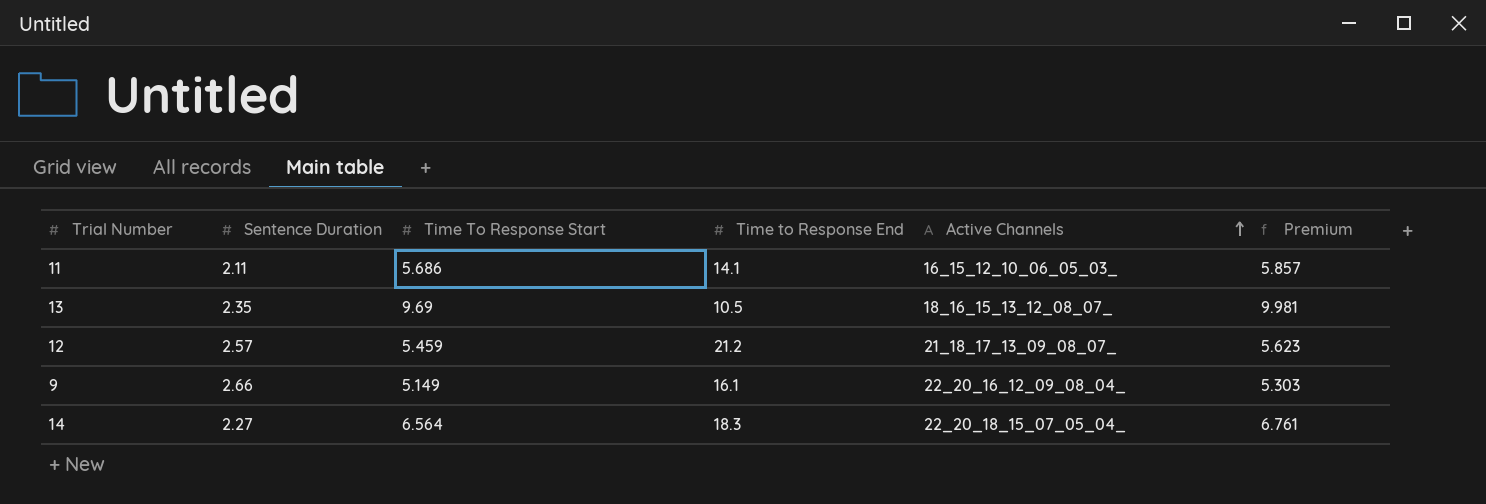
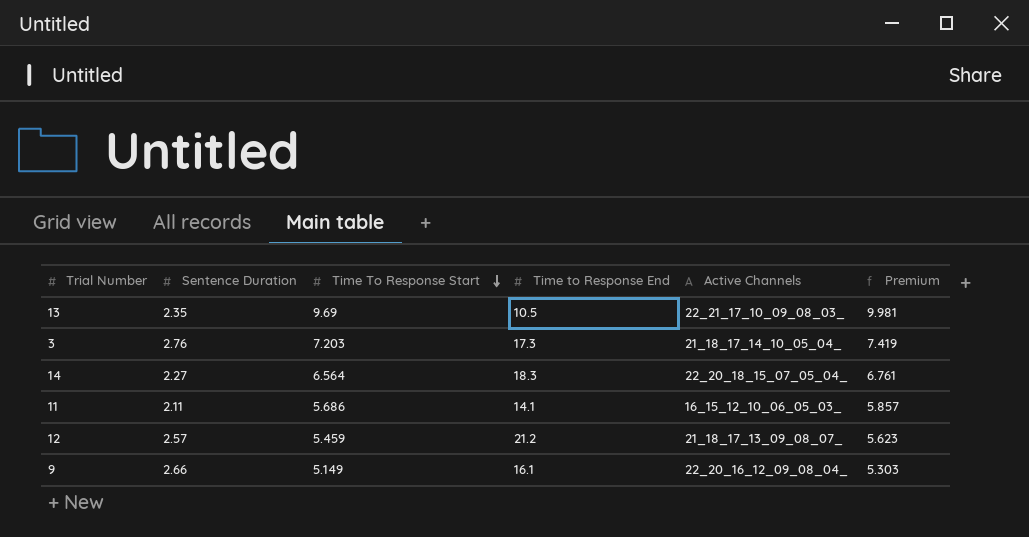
row order: Active Channels ascending -> Time To Response Start descending
13 | Active Channels: 18_16_15_13_12_08_07_ -> 22_21_17_10_09_08_03_
row 3: none -> 2.76 | 7.203 | 17.3 | 21_18_17_14_10_05_04_ | 7.419

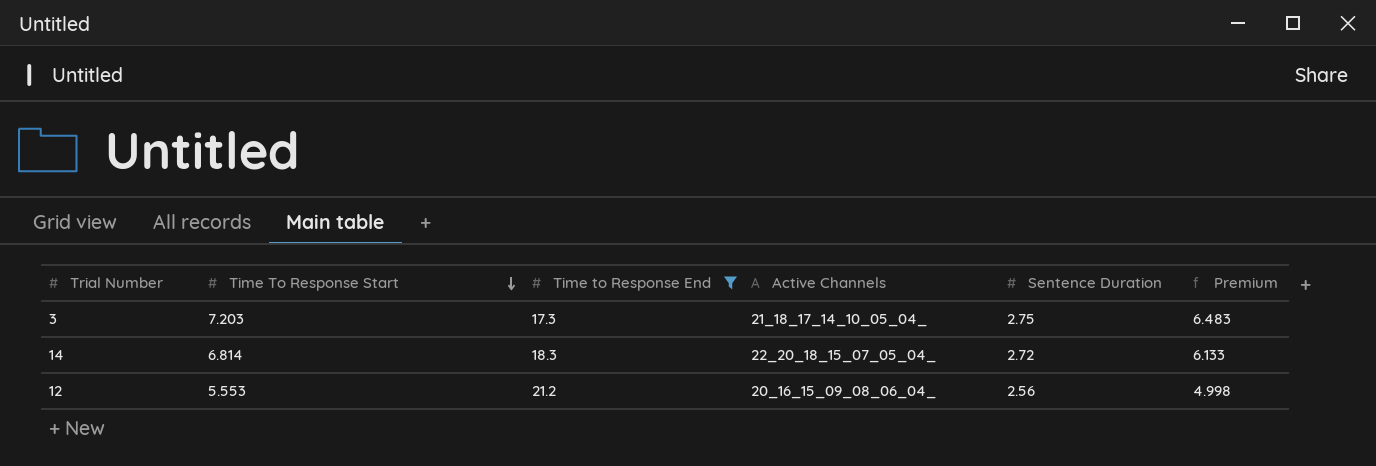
filter: none -> Time to Response End >= 17.3
column Sentence Duration | position: 2 -> 5
column Premium | formula: [Time To Response Start] * 1.03 -> [Time To Response Start] * 0.9
3 | Sentence Duration: 2.76 -> 2.75
14 | Time To Response Start: 6.564 -> 6.814
14 | Sentence Duration: 2.27 -> 2.72
12 | Time To Response Start: 5.459 -> 5.553
12 | Active Channels: 21_18_17_13_09_08_07_ -> 20_16_15_09_08_06_04_
12 | Sentence Duration: 2.57 -> 2.56

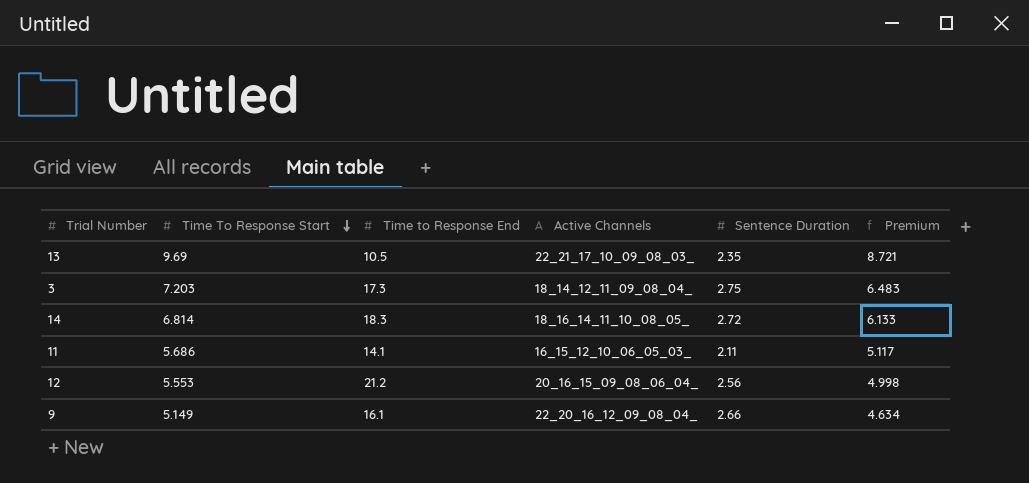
filter: Time to Response End >= 17.3 -> none
3 | Active Channels: 21_18_17_14_10_05_04_ -> 18_14_12_11_09_08_04_
14 | Active Channels: 22_20_18_15_07_05_04_ -> 18_16_14_11_10_08_05_

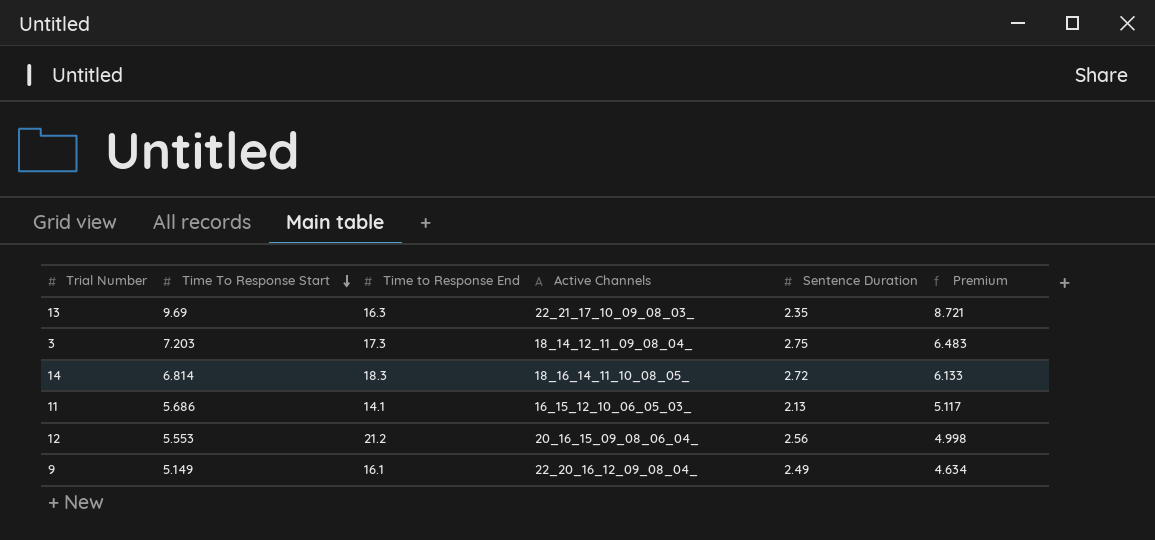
13 | Time to Response End: 10.5 -> 16.3
11 | Sentence Duration: 2.11 -> 2.13
9 | Sentence Duration: 2.66 -> 2.49

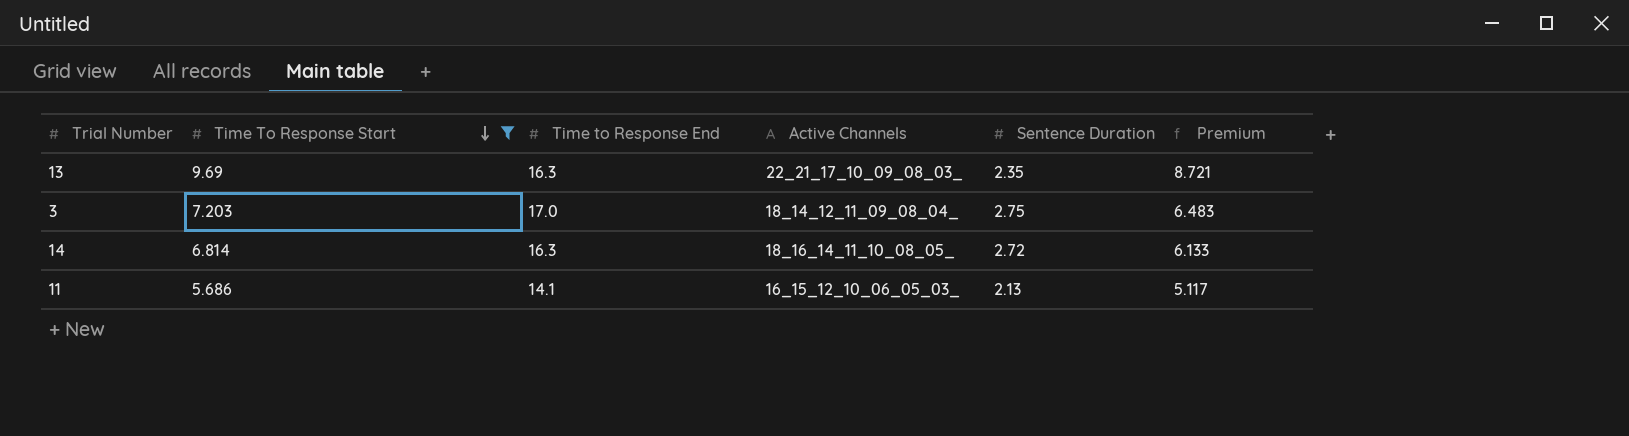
filter: none -> Time To Response Start >= 5.686
3 | Time to Response End: 17.3 -> 17.0
14 | Time to Response End: 18.3 -> 16.3

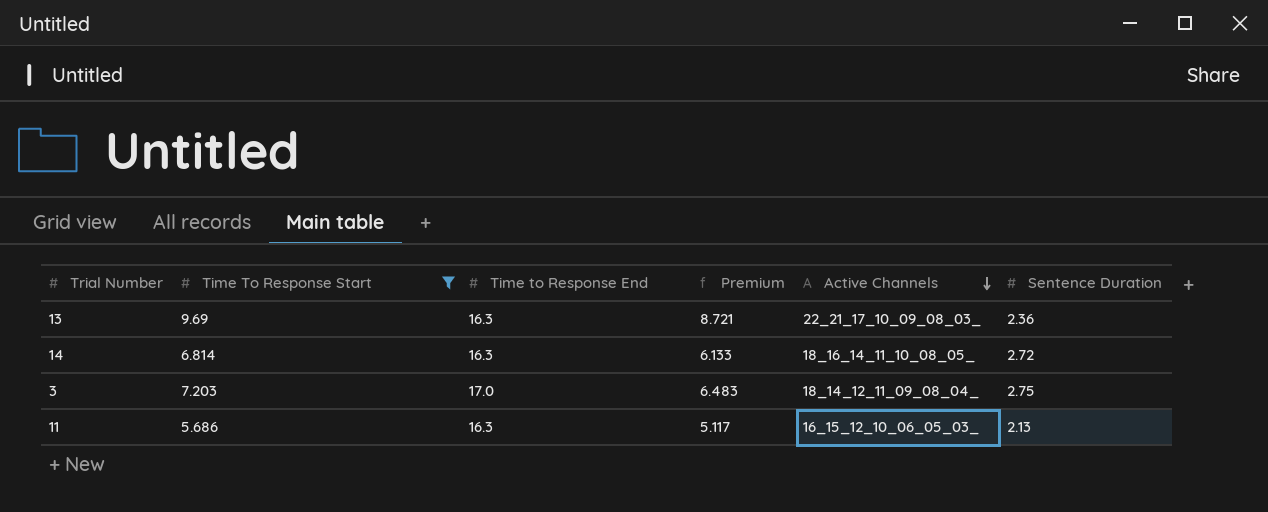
row order: Time To Response Start descending -> Active Channels descending
column Premium | position: 6 -> 4
13 | Sentence Duration: 2.35 -> 2.36
11 | Time to Response End: 14.1 -> 16.3

